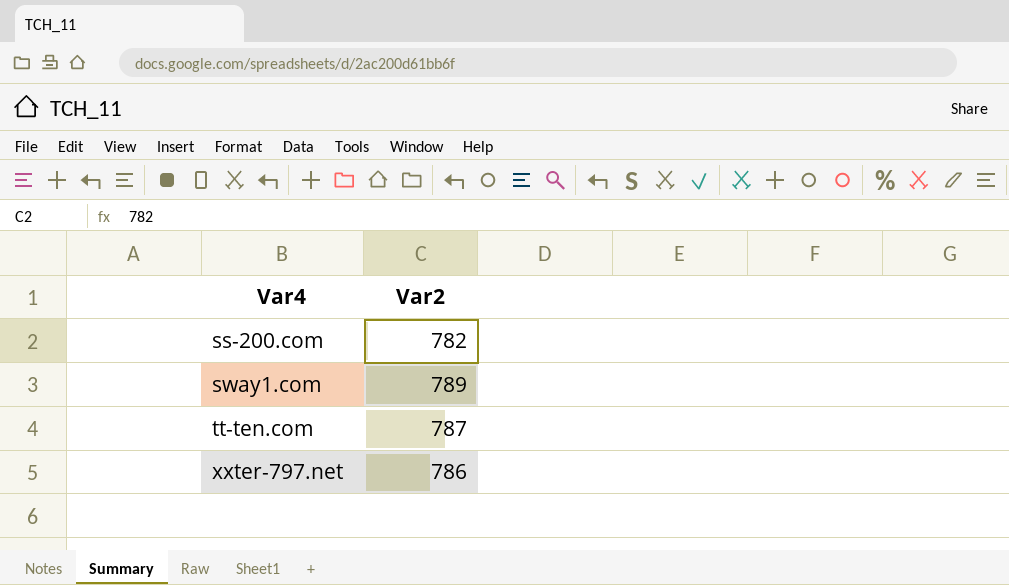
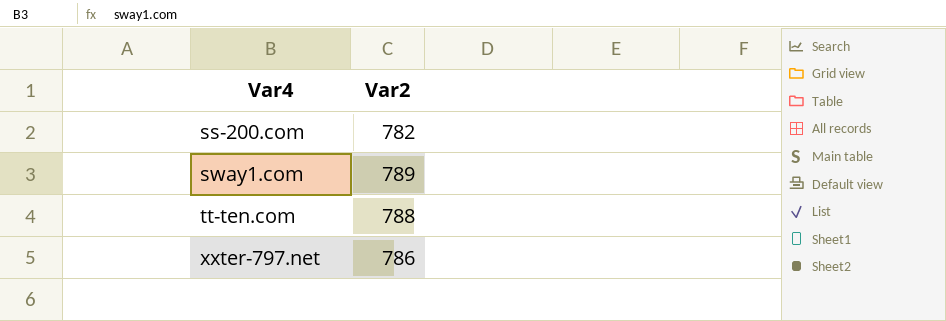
tt-ten.com | Var2: 787 -> 788

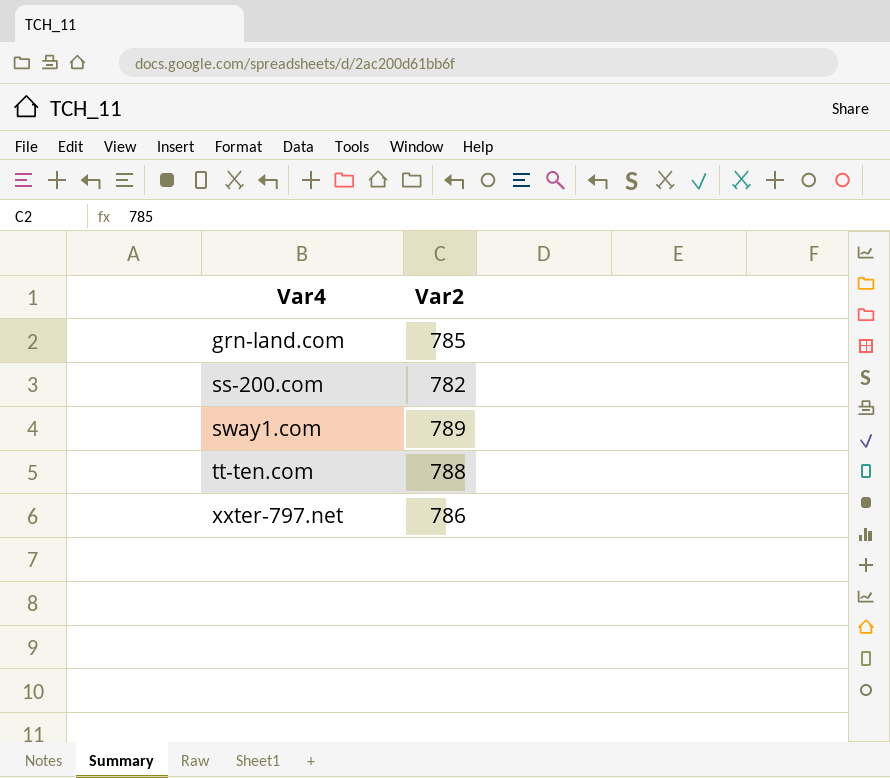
row grn-land.com: none -> 785

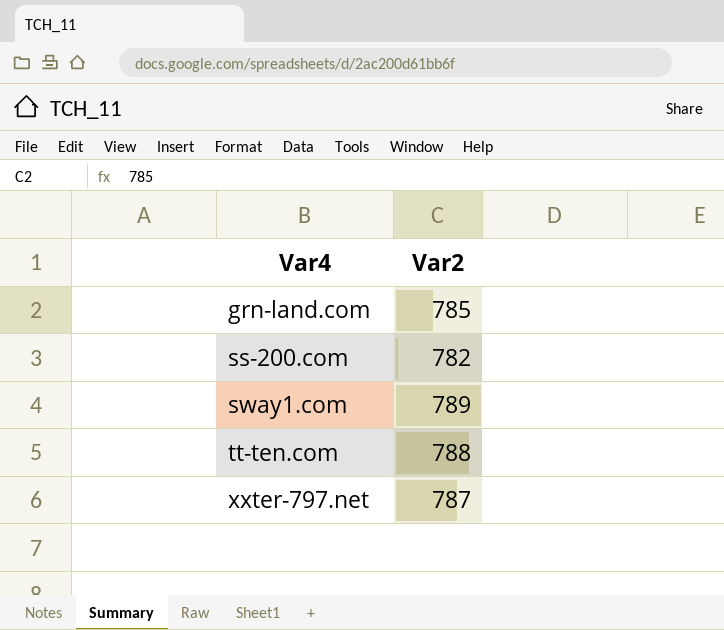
xxter-797.net | Var2: 786 -> 787

